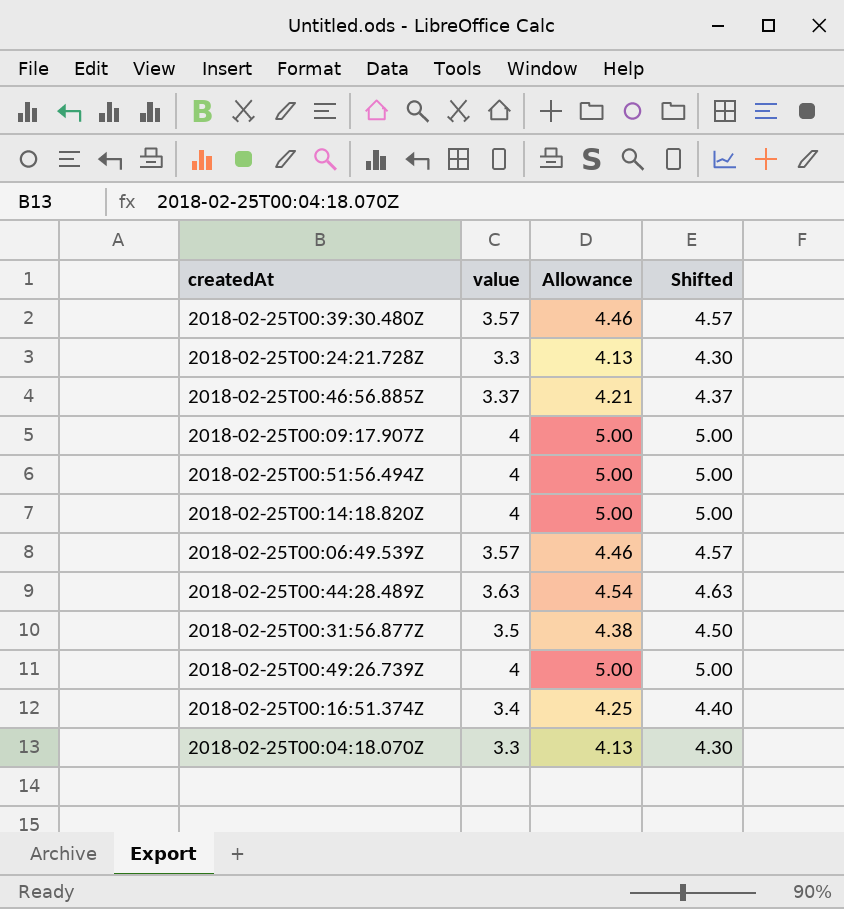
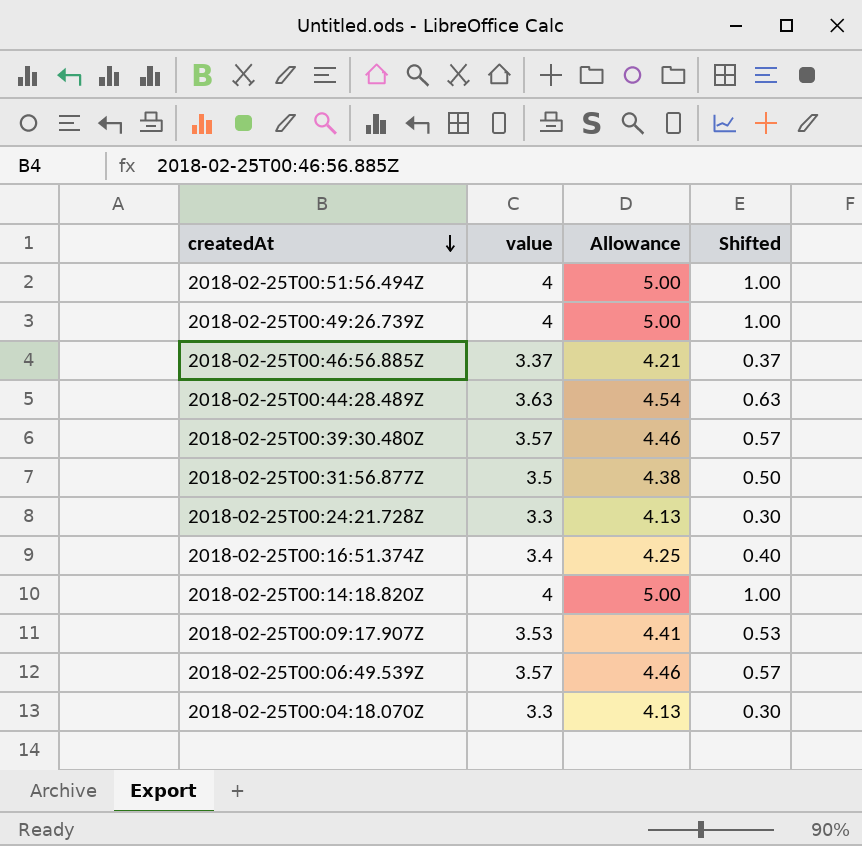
row order: none -> createdAt descending
column Shifted | formula: [value] + 1 -> [value] - 3
2018-02-25T00:09:17.907Z | value: 4 -> 3.53
2018-02-25T00:09:17.907Z | Allowance: 5.00 -> 4.41

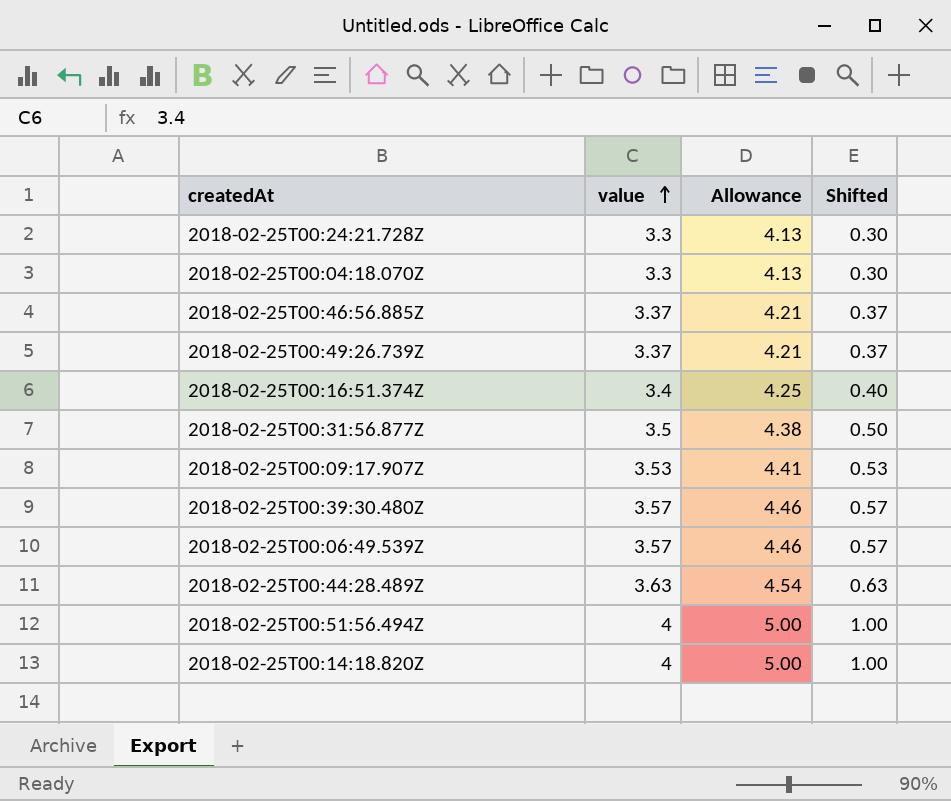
row order: createdAt descending -> value ascending
2018-02-25T00:49:26.739Z | value: 4 -> 3.37
2018-02-25T00:49:26.739Z | Allowance: 5.00 -> 4.21
2018-02-25T00:49:26.739Z | Shifted: 1.00 -> 0.37

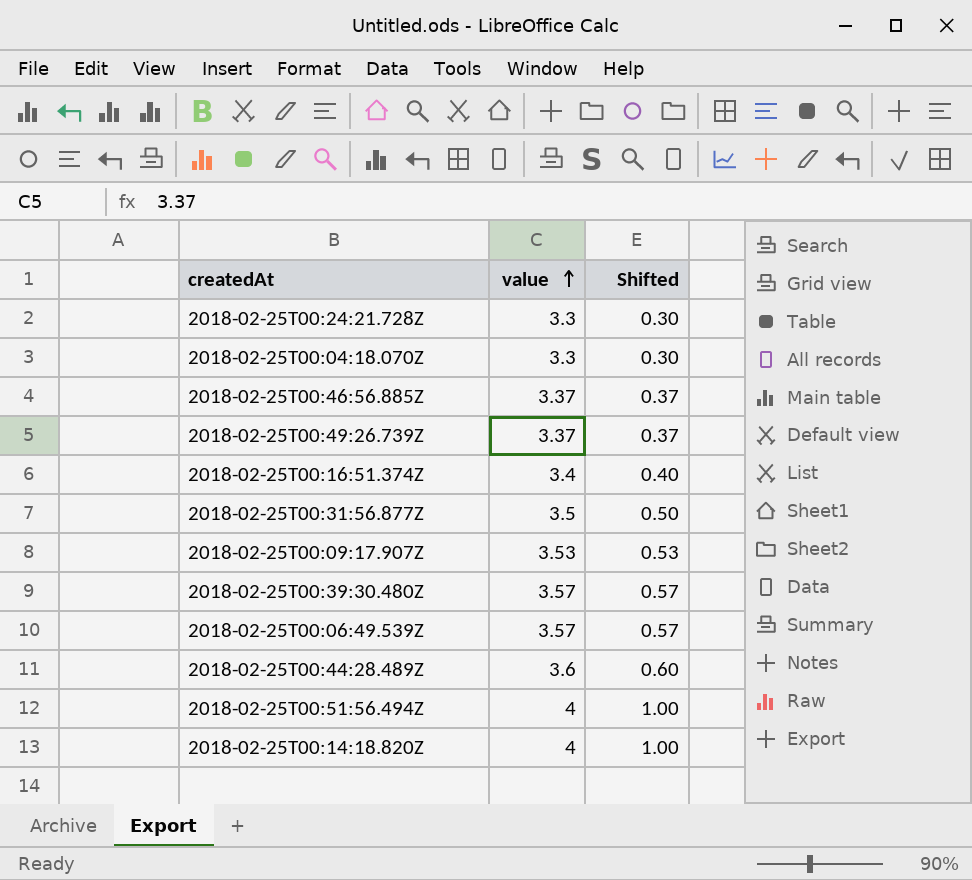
column Allowance | formula: [value] * 1.25 -> none
2018-02-25T00:44:28.489Z | value: 3.63 -> 3.6
2018-02-25T00:44:28.489Z | Shifted: 0.63 -> 0.60

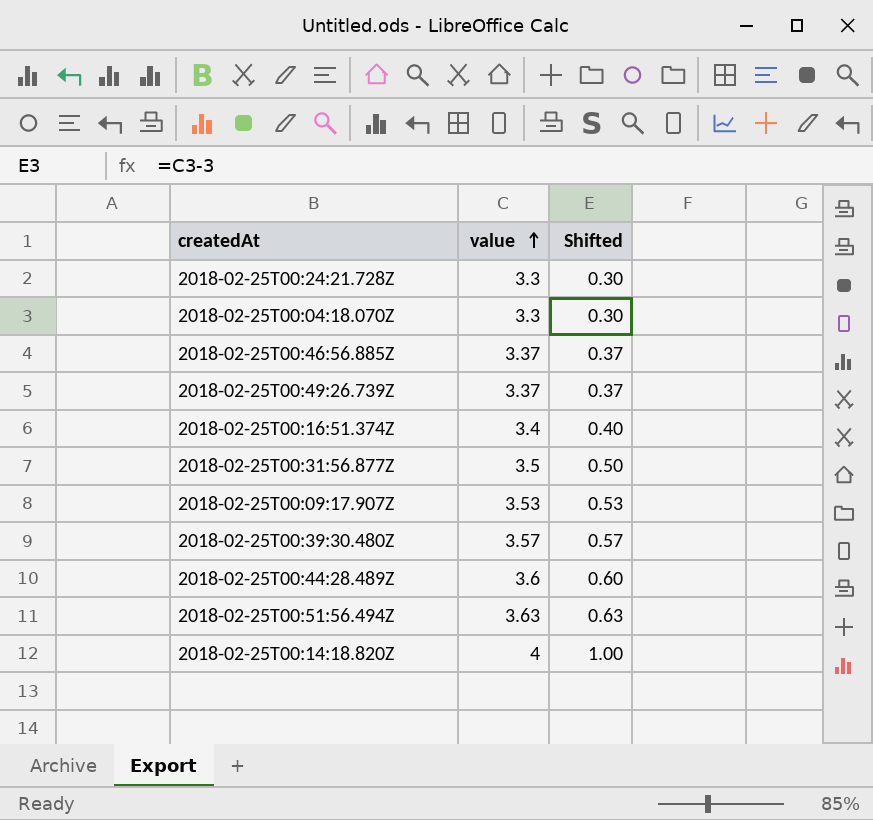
row 2018-02-25T00:06:49.539Z: 3.57 | 0.57 -> none
2018-02-25T00:51:56.494Z | value: 4 -> 3.63
2018-02-25T00:51:56.494Z | Shifted: 1.00 -> 0.63

